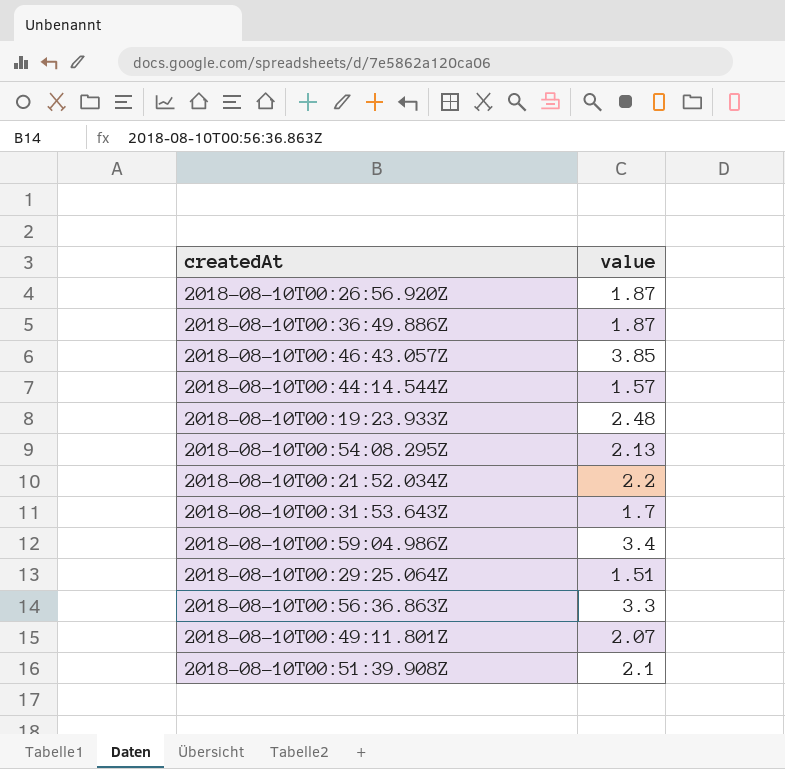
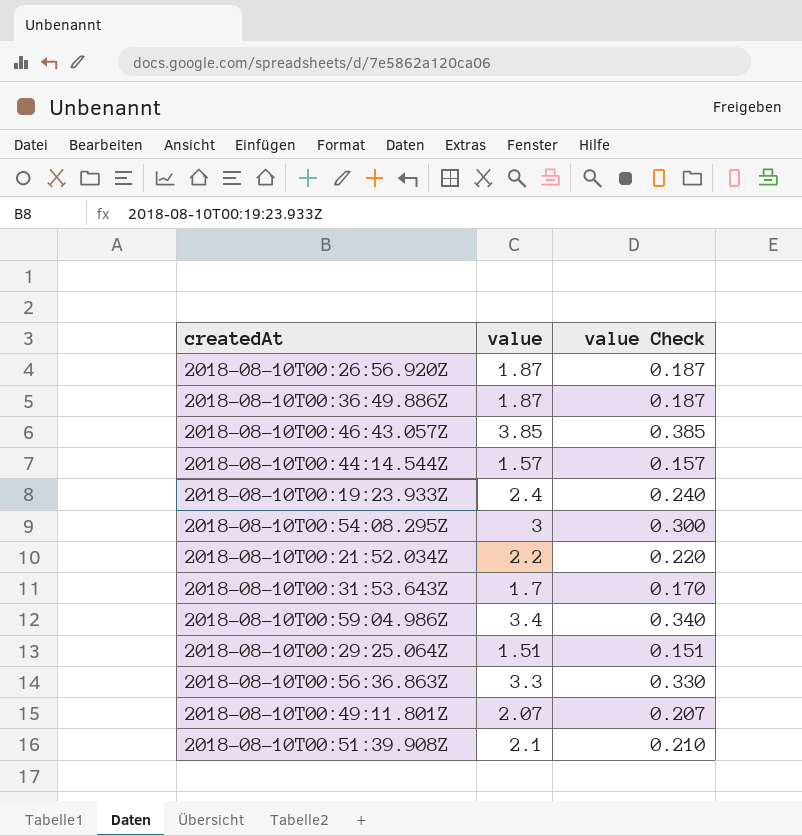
column value Check | formula: none -> [value] * 0.1
2018-08-10T00:19:23.933Z | value: 2.48 -> 2.4
2018-08-10T00:54:08.295Z | value: 2.13 -> 3

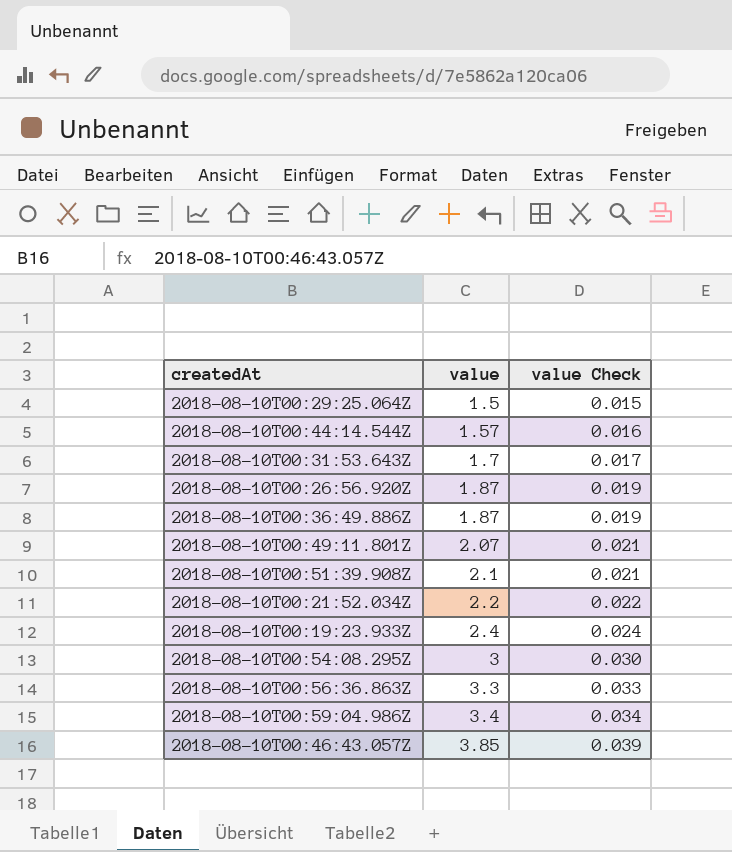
row order: none -> value ascending
column value Check | formula: [value] * 0.1 -> [value] * 0.01
2018-08-10T00:29:25.064Z | value: 1.51 -> 1.5

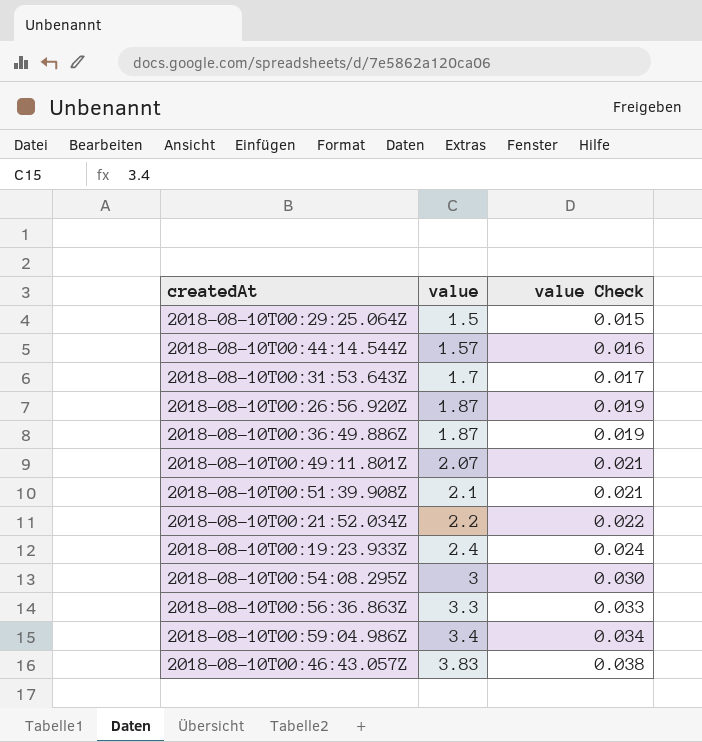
2018-08-10T00:46:43.057Z | value: 3.85 -> 3.83
2018-08-10T00:46:43.057Z | value Check: 0.039 -> 0.038

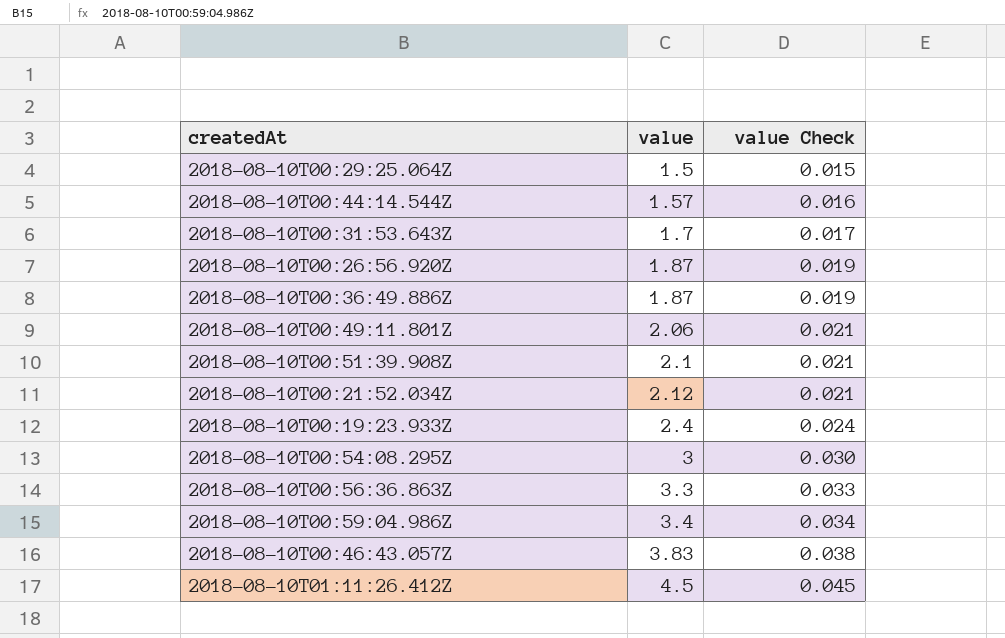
2018-08-10T00:49:11.801Z | value: 2.07 -> 2.06
2018-08-10T00:21:52.034Z | value: 2.2 -> 2.12
2018-08-10T00:21:52.034Z | value Check: 0.022 -> 0.021
row 2018-08-10T01:11:26.412Z: none -> 4.5 | 0.045

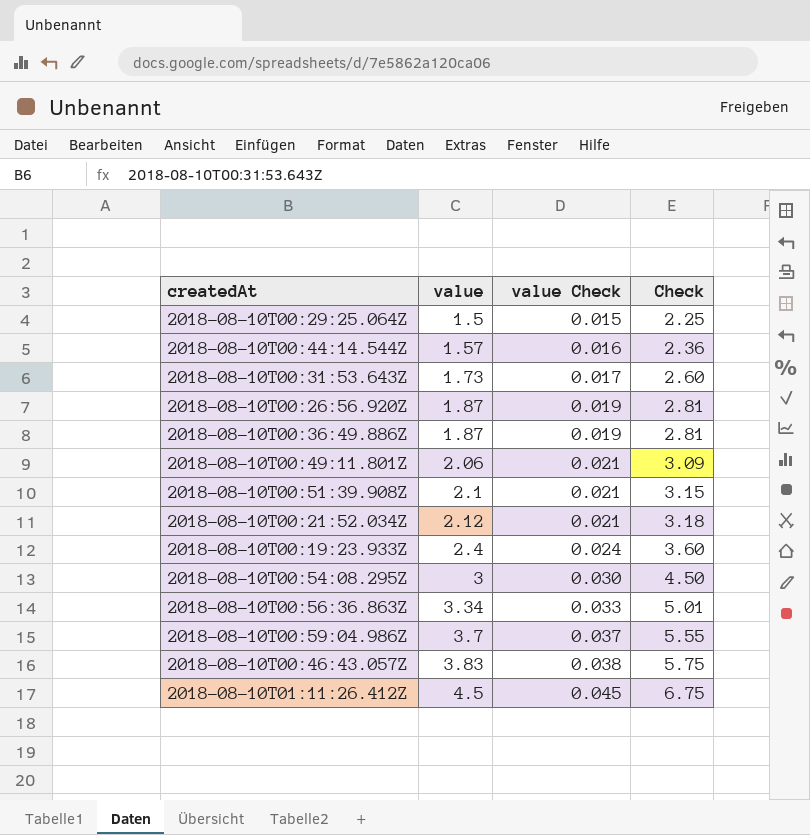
column Check | formula: none -> [value] * 1.5
2018-08-10T00:31:53.643Z | value: 1.7 -> 1.73
2018-08-10T00:56:36.863Z | value: 3.3 -> 3.34
2018-08-10T00:59:04.986Z | value: 3.4 -> 3.7
2018-08-10T00:59:04.986Z | value Check: 0.034 -> 0.037

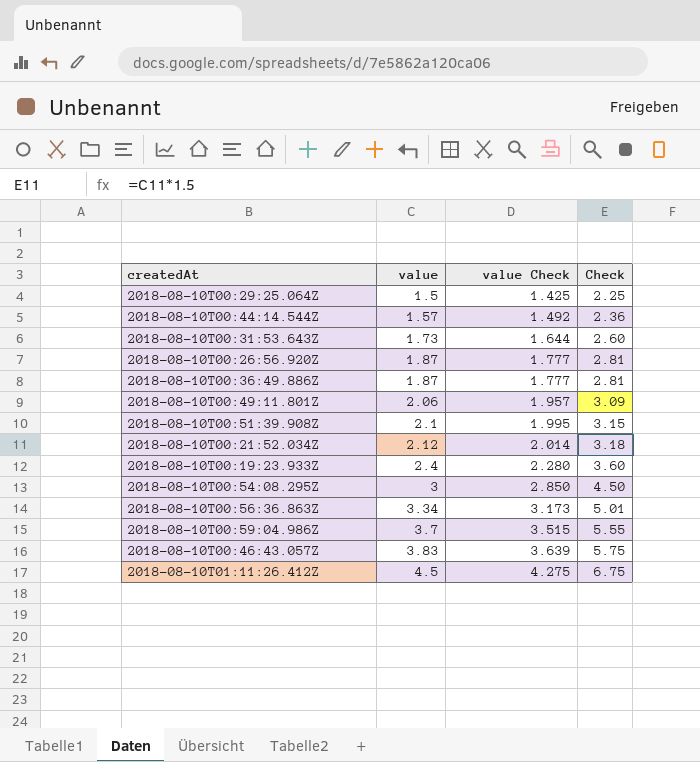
column value Check | formula: [value] * 0.01 -> [value] * 0.95

